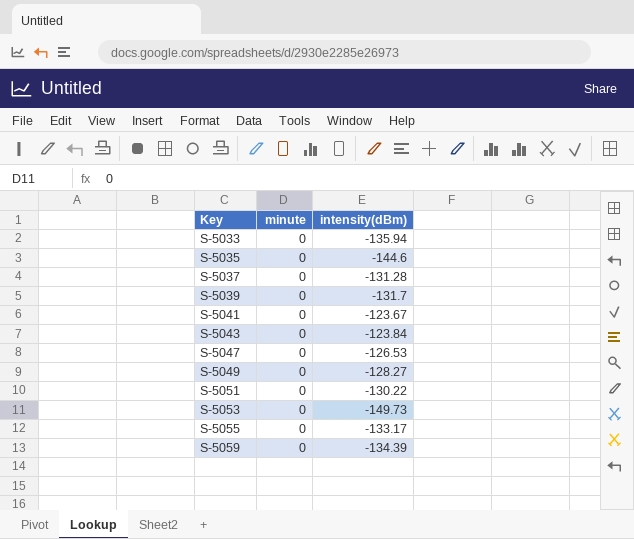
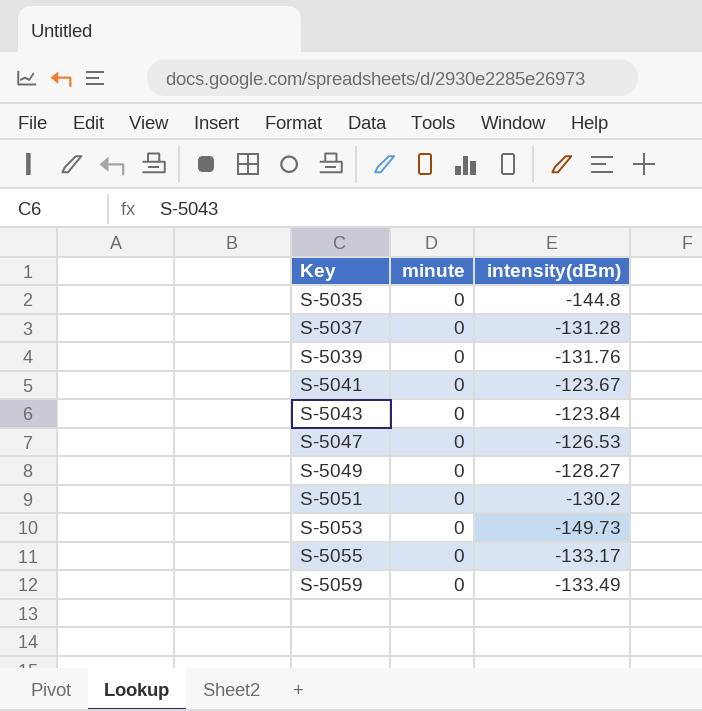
row S-5033: 0 | -135.94 -> none
S-5035 | intensity(dBm): -144.6 -> -144.8
S-5039 | intensity(dBm): -131.7 -> -131.76
S-5051 | intensity(dBm): -130.22 -> -130.2
S-5059 | intensity(dBm): -134.39 -> -133.49

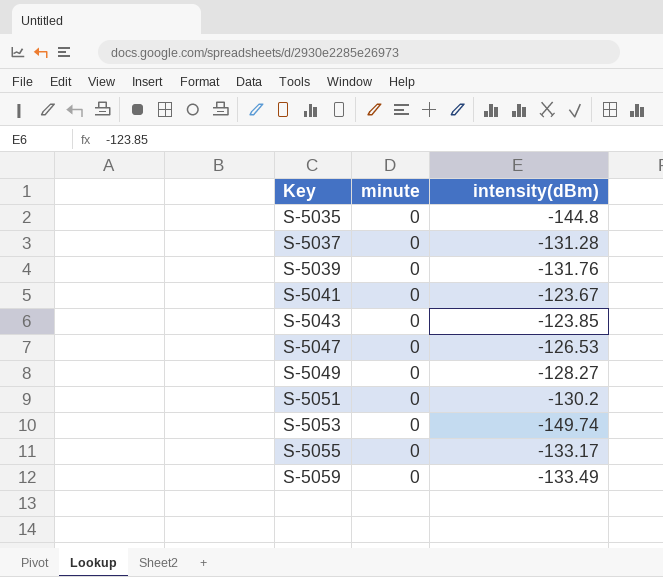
S-5043 | intensity(dBm): -123.84 -> -123.85
S-5053 | intensity(dBm): -149.73 -> -149.74

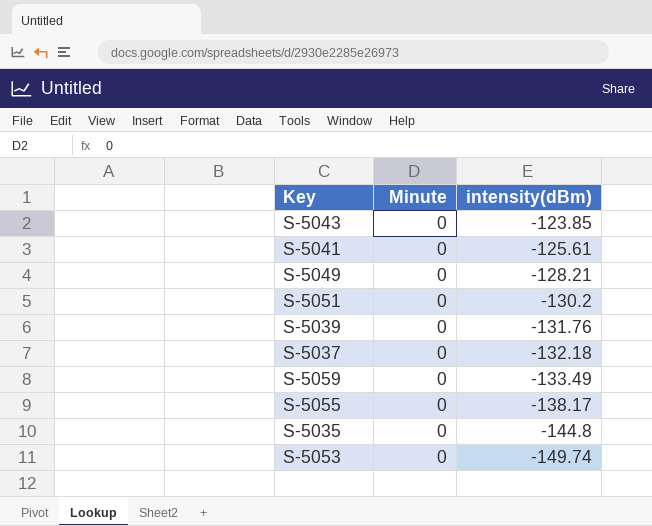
row order: Key ascending -> intensity(dBm) descending
column name: minute -> Minute
row S-5047: 0 | -126.53 -> none
S-5041 | intensity(dBm): -123.67 -> -125.61
S-5049 | intensity(dBm): -128.27 -> -128.21
S-5037 | intensity(dBm): -131.28 -> -132.18
S-5055 | intensity(dBm): -133.17 -> -138.17

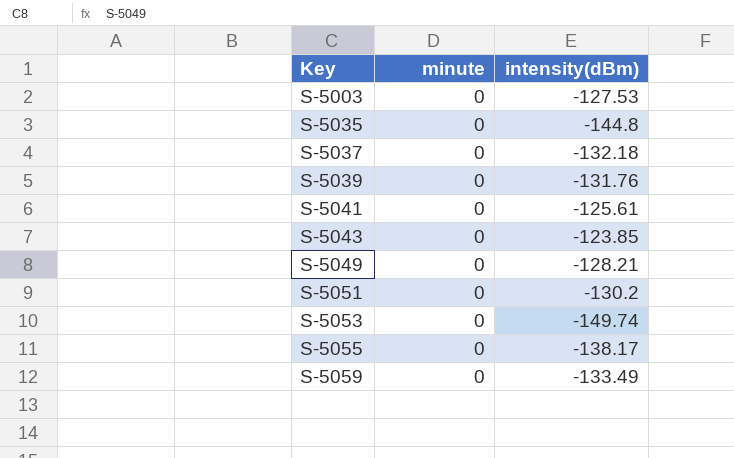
row order: intensity(dBm) descending -> Key ascending
column name: Minute -> minute
row S-5003: none -> 0 | -127.53

